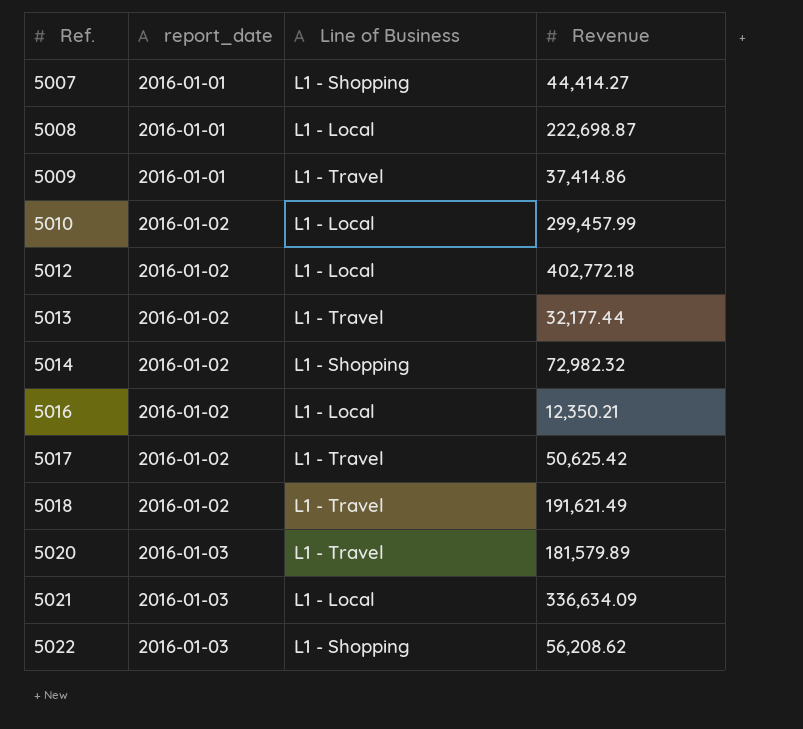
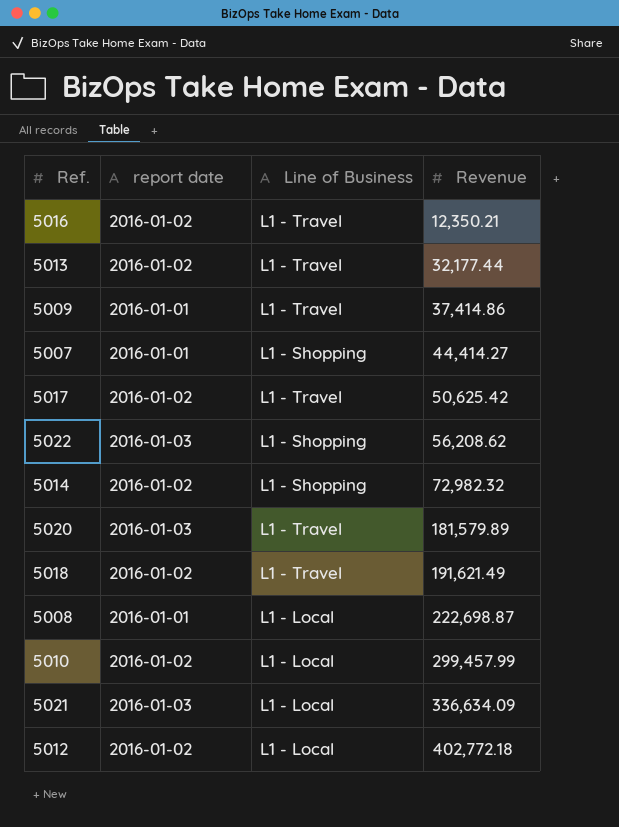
row order: Ref. ascending -> Revenue ascending
column name: report_date -> report date
5016 | Line of Business: L1 - Local -> L1 - Travel

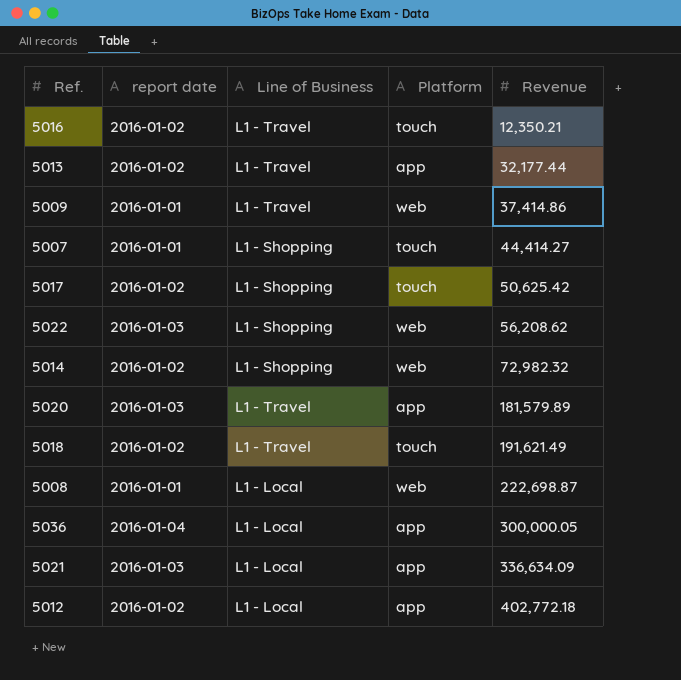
column Platform | position: none -> 4
row 5010: 2016-01-02 | L1 - Local | 299,457.99 -> none
5017 | Line of Business: L1 - Travel -> L1 - Shopping
row 5036: none -> 2016-01-04 | L1 - Local | app | 300,000.05

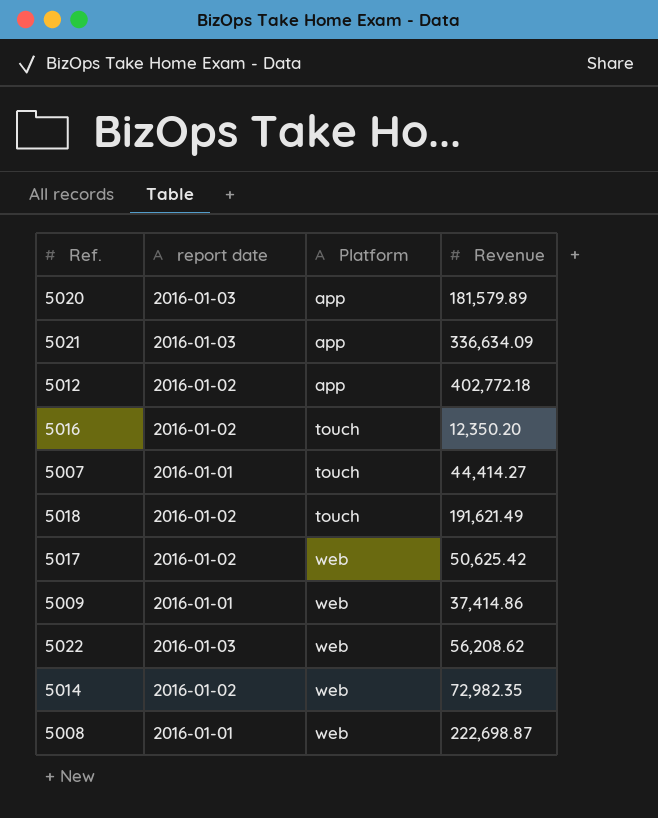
row order: Revenue ascending -> Platform ascending
column Line of Business | position: 3 -> none
row 5013: 2016-01-02 | L1 - Travel | app | 32,177.44 -> none
row 5036: 2016-01-04 | L1 - Local | app | 300,000.05 -> none
5016 | Revenue: 12,350.21 -> 12,350.20
5017 | Platform: touch -> web
5014 | Revenue: 72,982.32 -> 72,982.35

